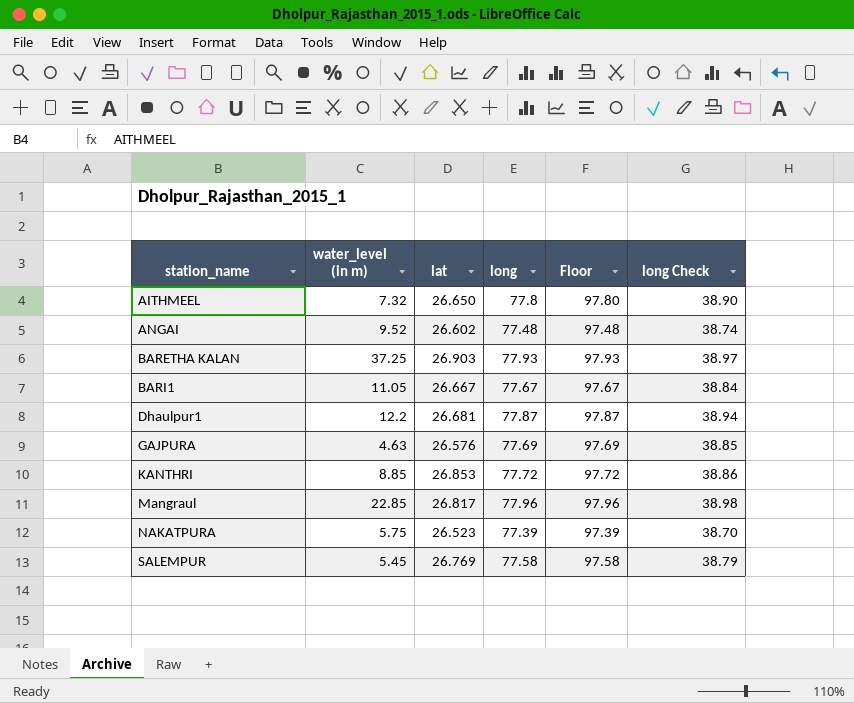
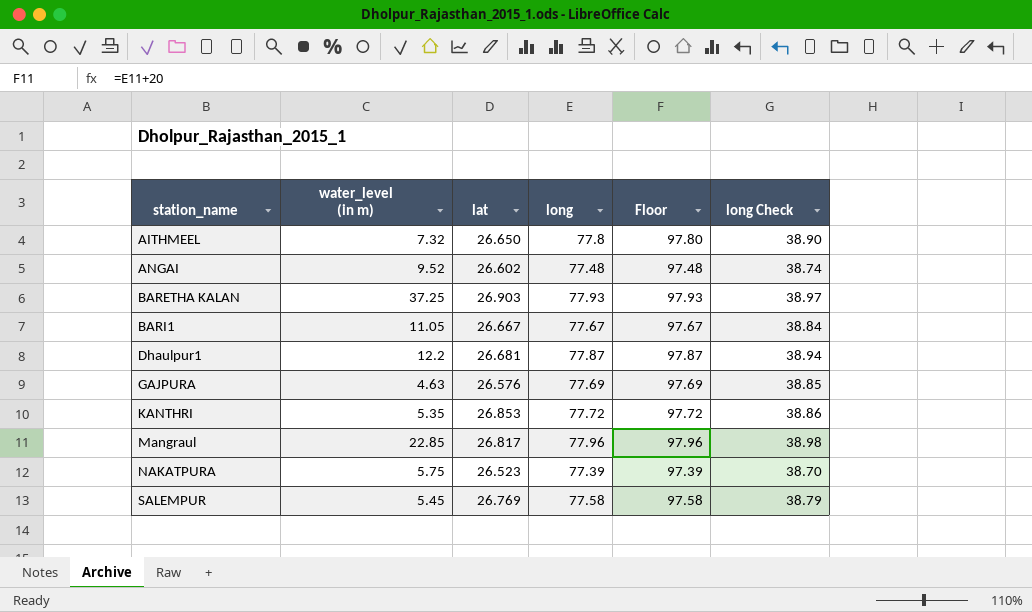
KANTHRI | water_level (in m): 8.85 -> 5.35

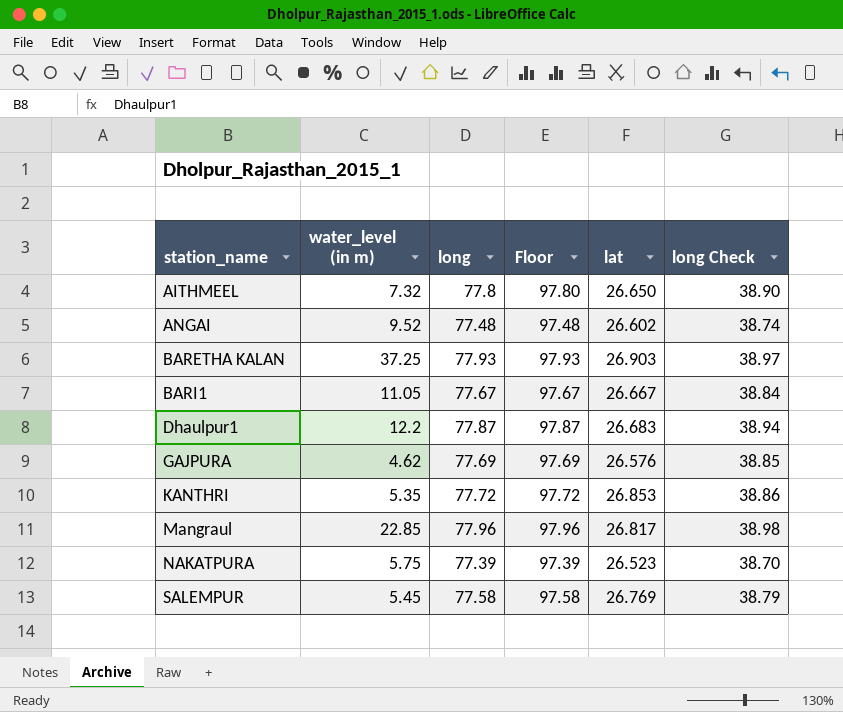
column lat | position: 3 -> 5
Dhaulpur1 | lat: 26.681 -> 26.683
GAJPURA | water_level (in m): 4.63 -> 4.62

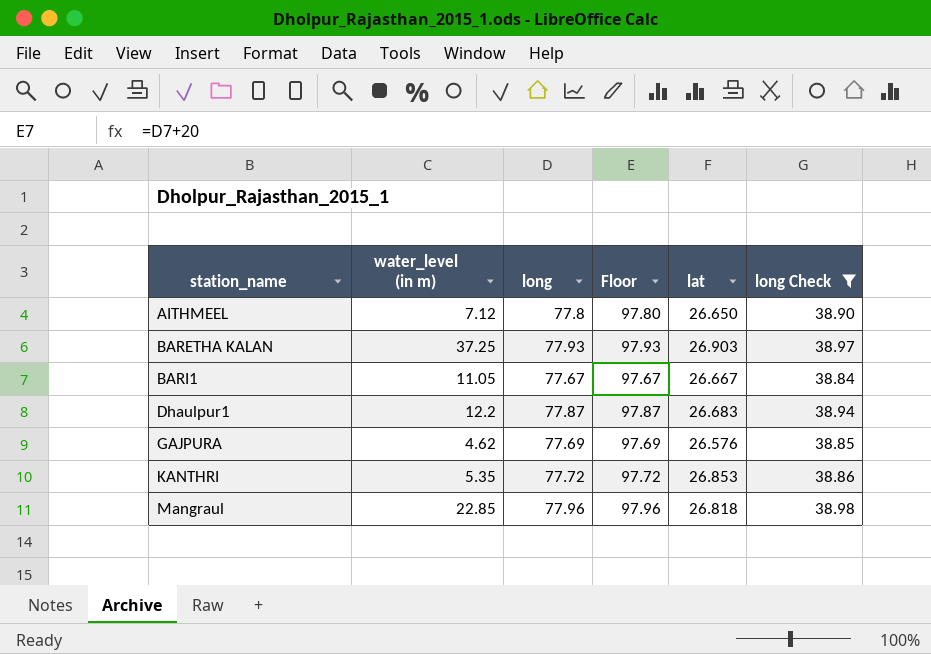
filter: none -> long Check >= 38.84
AITHMEEL | water_level (in m): 7.32 -> 7.12
Mangraul | lat: 26.817 -> 26.818

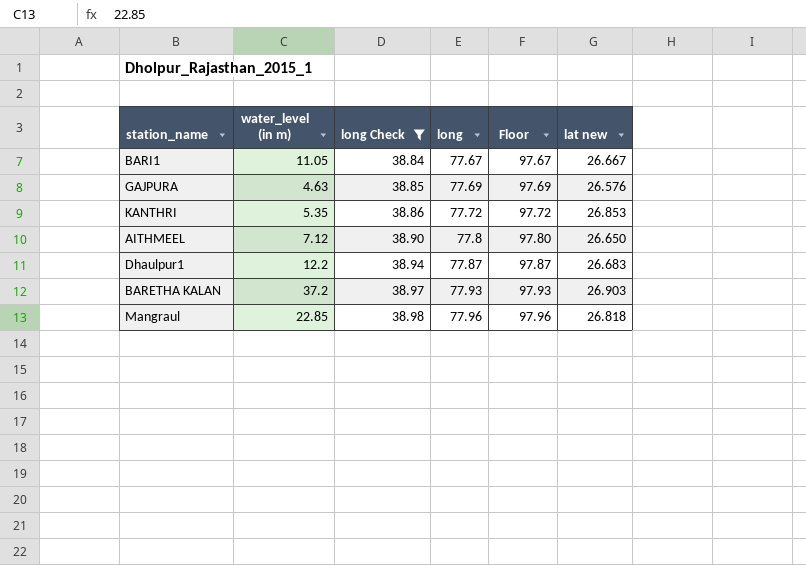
row order: station_name ascending -> long Check ascending
column long Check | position: 6 -> 3
column name: lat -> lat new
GAJPURA | water_level (in m): 4.62 -> 4.63
BARETHA KALAN | water_level (in m): 37.25 -> 37.2

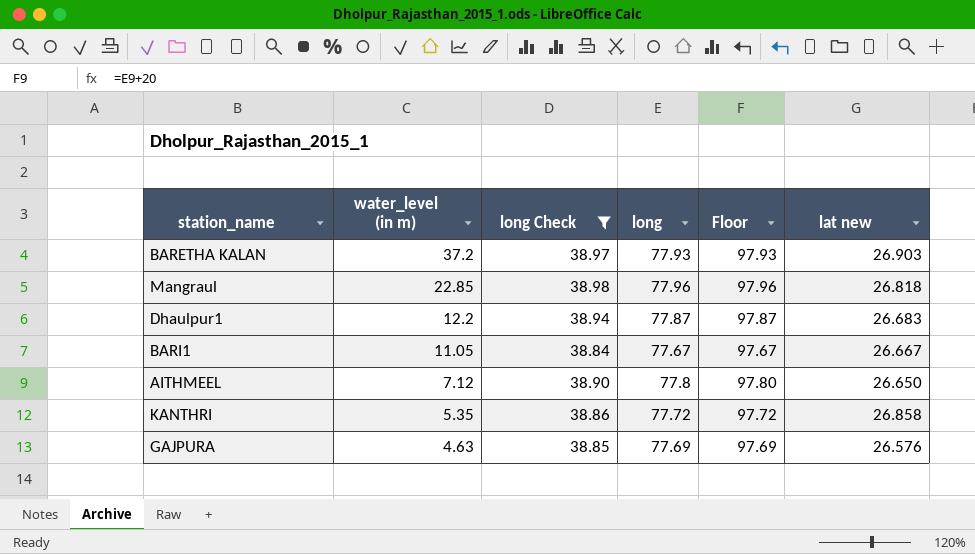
row order: long Check ascending -> water_level (in m) descending
KANTHRI | lat new: 26.853 -> 26.858

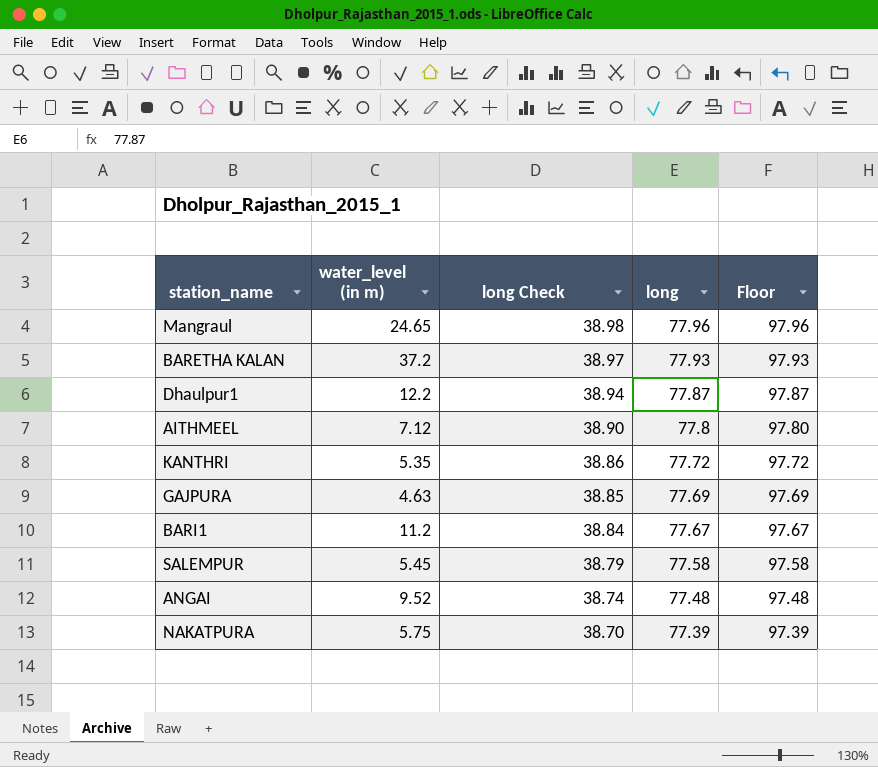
filter: long Check >= 38.84 -> none
row order: water_level (in m) descending -> long Check descending
column lat new | position: 6 -> none
Mangraul | water_level (in m): 22.85 -> 24.65
BARI1 | water_level (in m): 11.05 -> 11.2

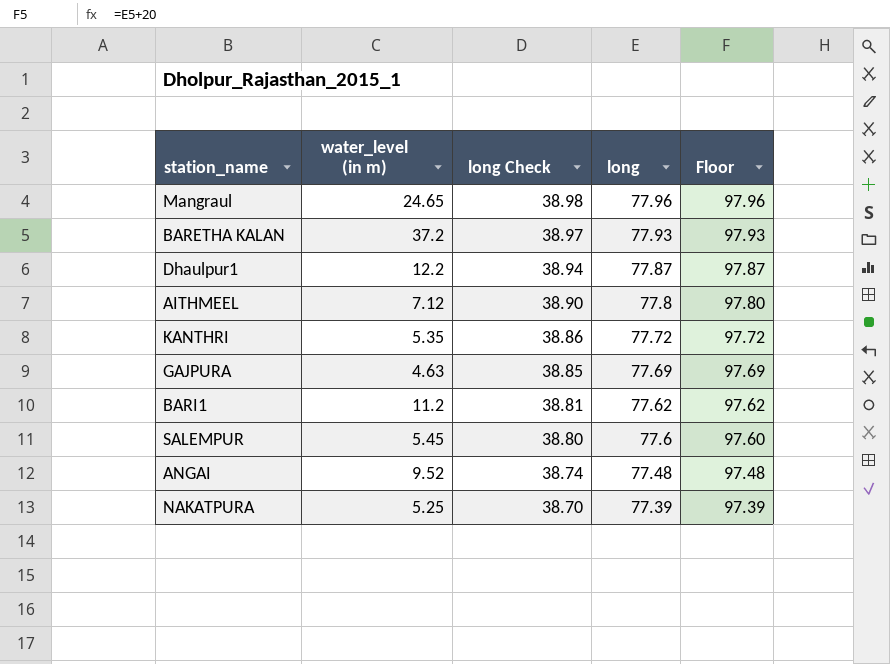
BARI1 | long Check: 38.84 -> 38.81
BARI1 | long: 77.67 -> 77.62
BARI1 | Floor: 97.67 -> 97.62
SALEMPUR | long Check: 38.79 -> 38.80
SALEMPUR | long: 77.58 -> 77.6
SALEMPUR | Floor: 97.58 -> 97.60
NAKATPURA | water_level (in m): 5.75 -> 5.25

